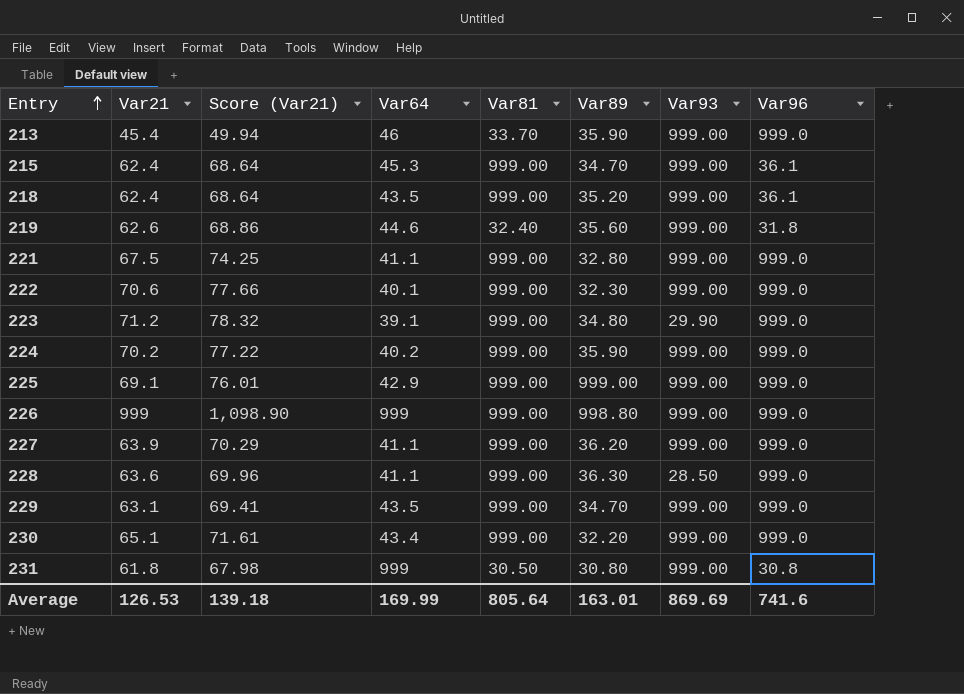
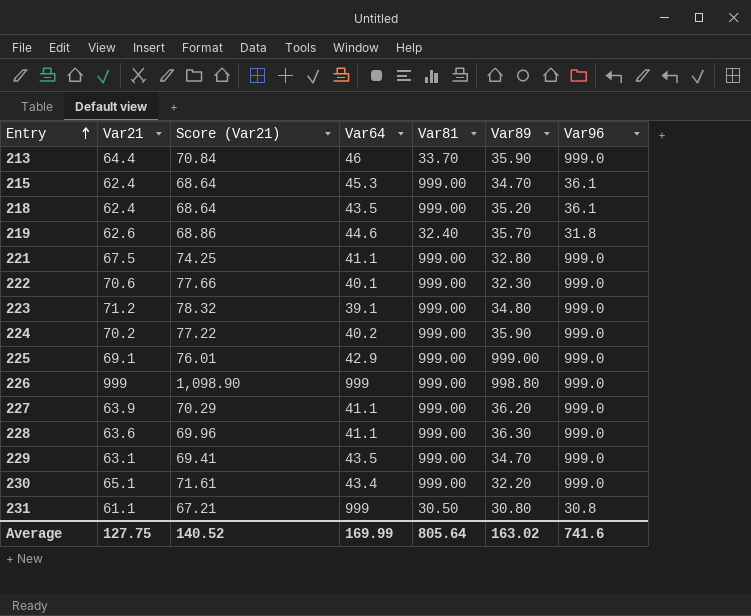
column Var93 | position: 7 -> none
213 | Var21: 45.4 -> 64.4
213 | Score (Var21): 49.94 -> 70.84
219 | Var89: 35.60 -> 35.70
231 | Var21: 61.8 -> 61.1
231 | Score (Var21): 67.98 -> 67.21
Average | Var21: 126.53 -> 127.75
Average | Score (Var21): 139.18 -> 140.52
Average | Var89: 163.01 -> 163.02

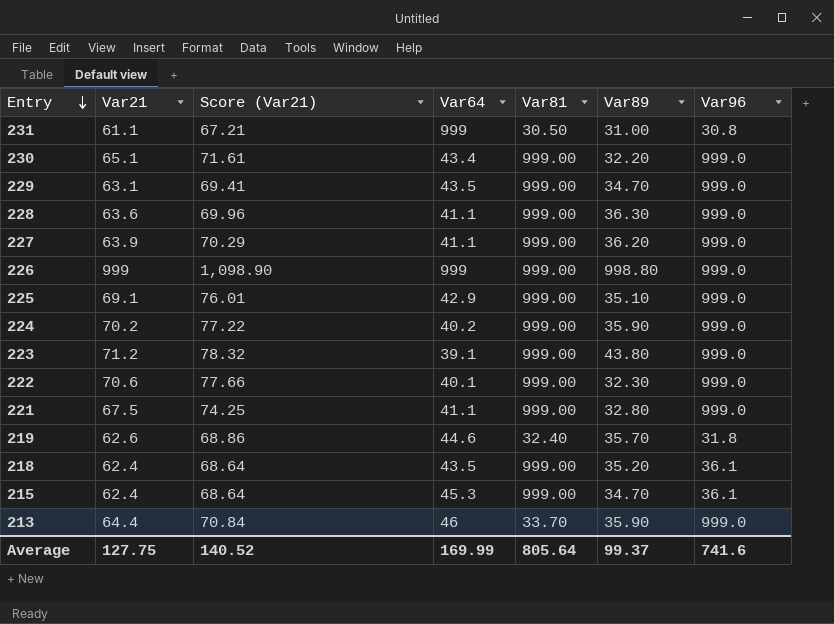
row order: Entry ascending -> Entry descending
231 | Var89: 30.80 -> 31.00
225 | Var89: 999.00 -> 35.10
223 | Var89: 34.80 -> 43.80
Average | Var89: 163.02 -> 99.37

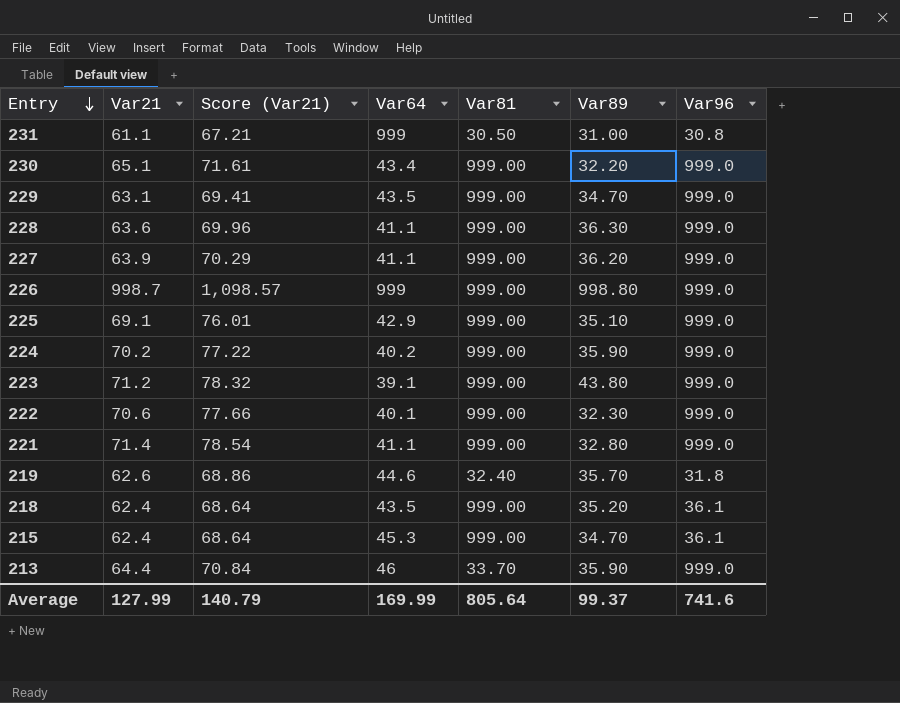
226 | Var21: 999 -> 998.7
226 | Score (Var21): 1,098.90 -> 1,098.57
221 | Var21: 67.5 -> 71.4
221 | Score (Var21): 74.25 -> 78.54
Average | Var21: 127.75 -> 127.99
Average | Score (Var21): 140.52 -> 140.79

